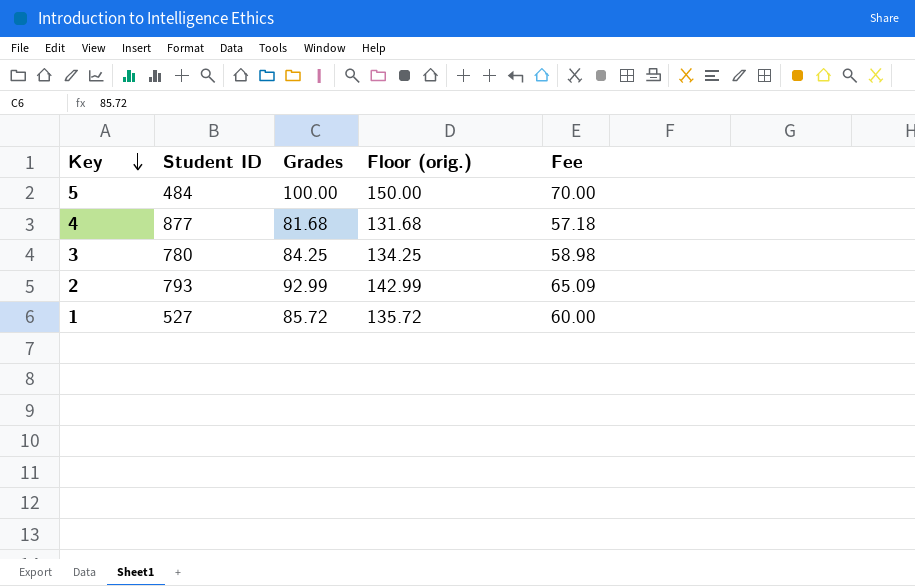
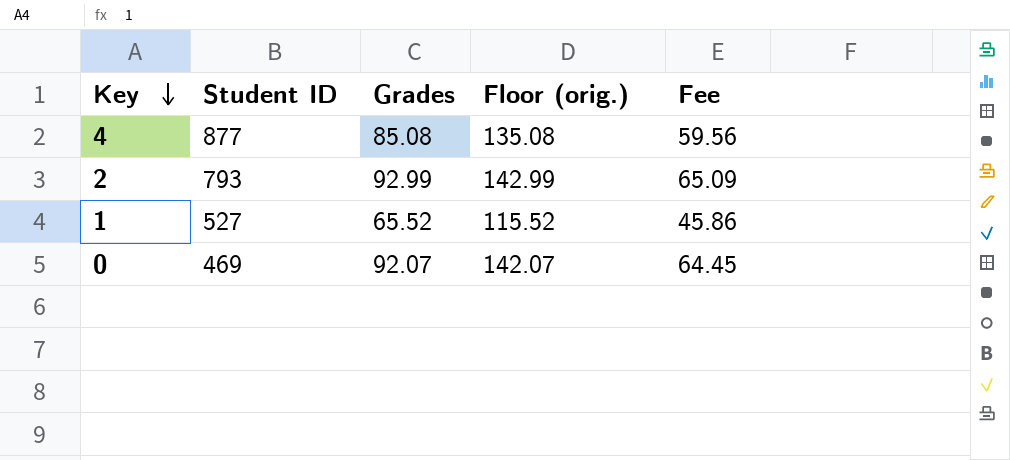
row 5: 484 | 100.00 | 150.00 | 70.00 -> none
row 3: 780 | 84.25 | 134.25 | 58.98 -> none
4 | Grades: 81.68 -> 85.08
4 | Floor (orig.): 131.68 -> 135.08
4 | Fee: 57.18 -> 59.56
1 | Grades: 85.72 -> 65.52
1 | Floor (orig.): 135.72 -> 115.52
1 | Fee: 60.00 -> 45.86
row 0: none -> 469 | 92.07 | 142.07 | 64.45

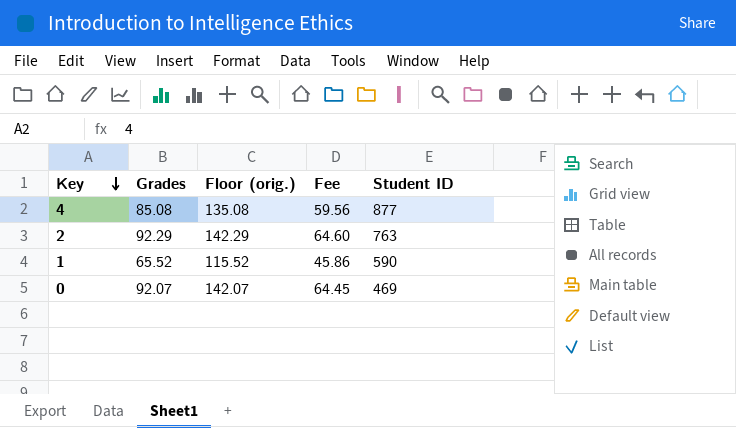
column Student ID | position: 2 -> 5
2 | Grades: 92.99 -> 92.29
2 | Floor (orig.): 142.99 -> 142.29
2 | Fee: 65.09 -> 64.60
2 | Student ID: 793 -> 763
1 | Student ID: 527 -> 590

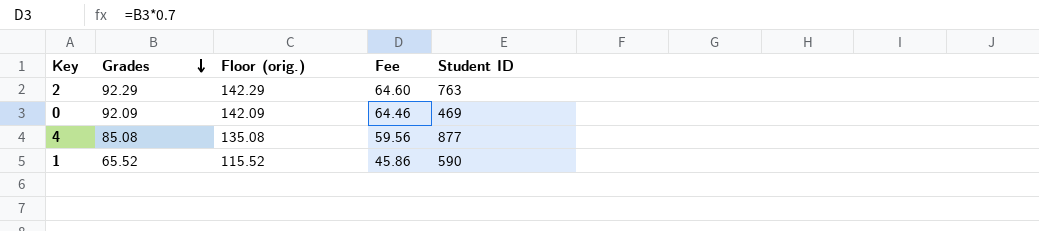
row order: Key descending -> Grades descending
0 | Grades: 92.07 -> 92.09
0 | Floor (orig.): 142.07 -> 142.09
0 | Fee: 64.45 -> 64.46

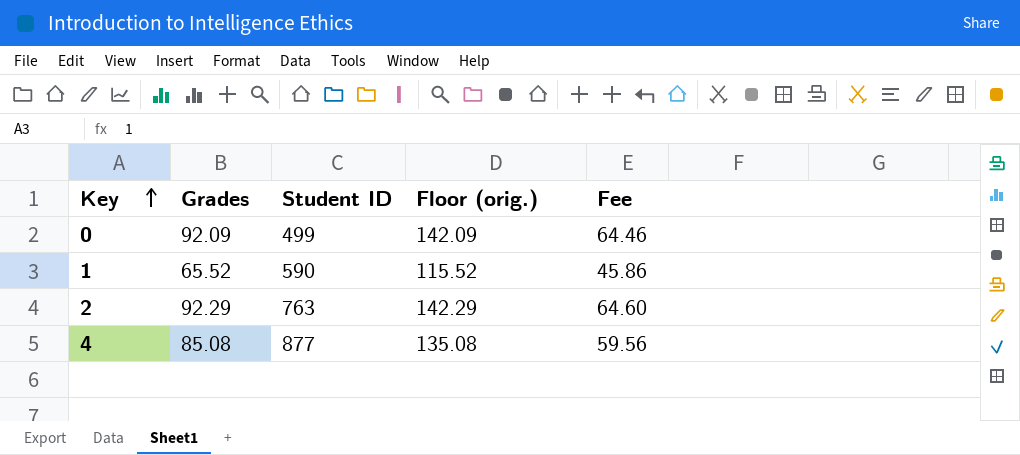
row order: Grades descending -> Key ascending
column Student ID | position: 5 -> 3
0 | Student ID: 469 -> 499

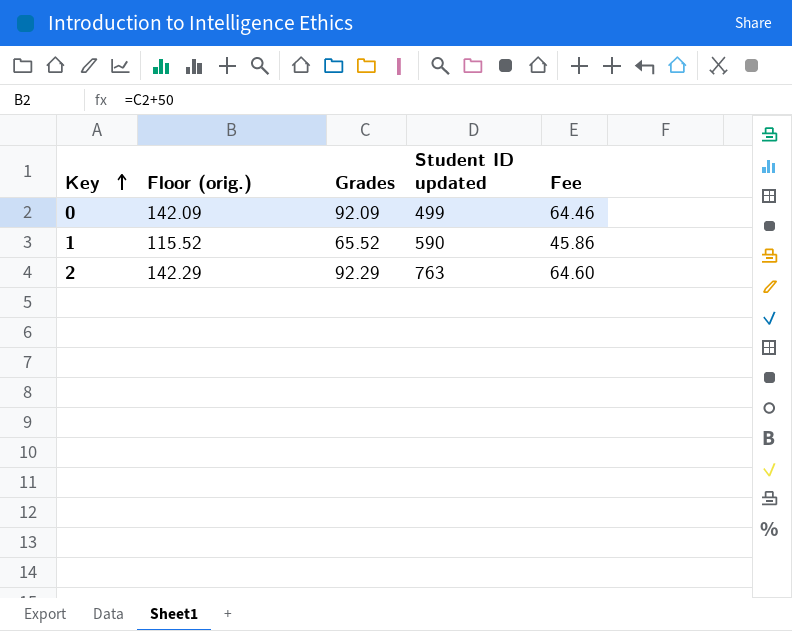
column Floor (orig.) | position: 4 -> 2
column name: Student ID -> Student ID updated
row 4: 85.08 | 877 | 135.08 | 59.56 -> none

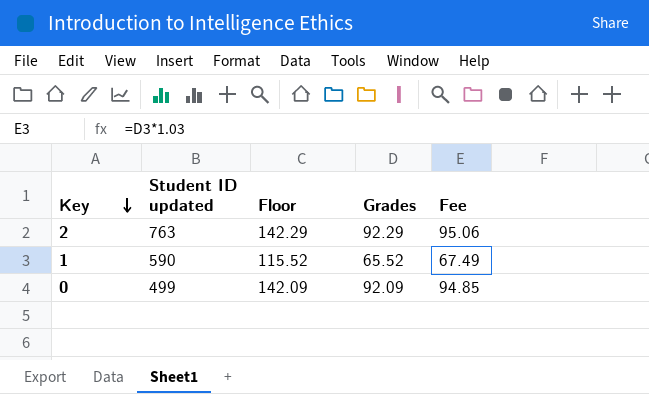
row order: Key ascending -> Key descending
column Student ID updated | position: 4 -> 2
column name: Floor (orig.) -> Floor
column Fee | formula: [Grades] * 0.7 -> [Grades] * 1.03

